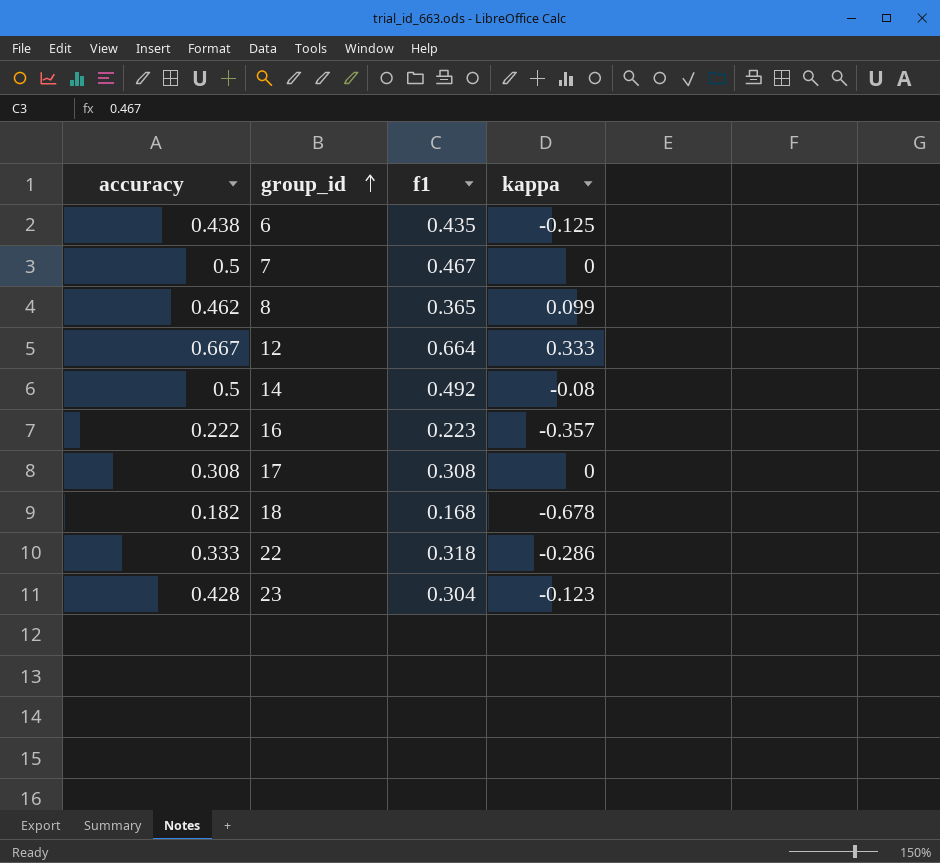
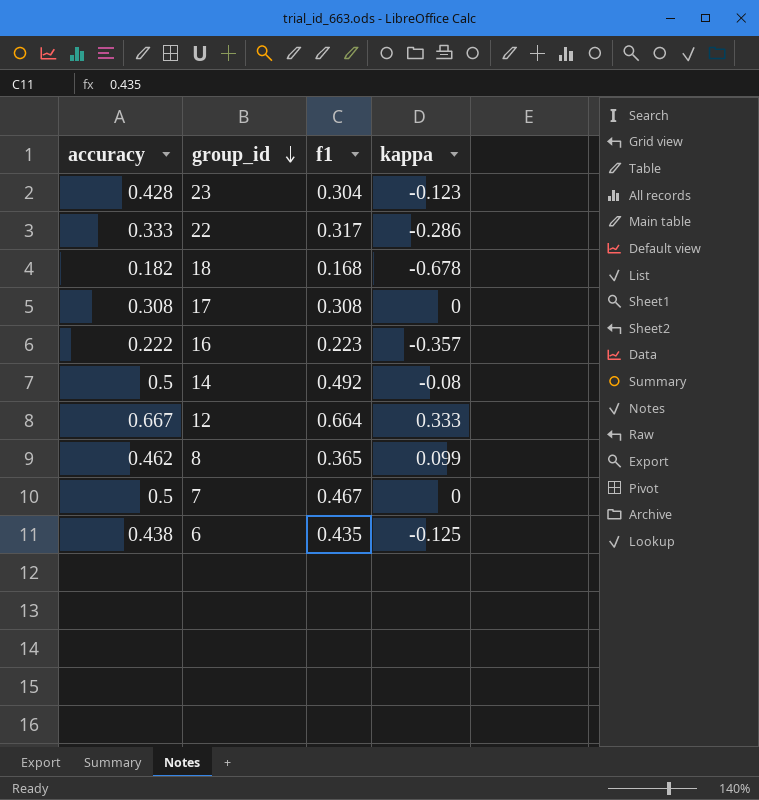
row order: group_id ascending -> group_id descending
22 | f1: 0.318 -> 0.317

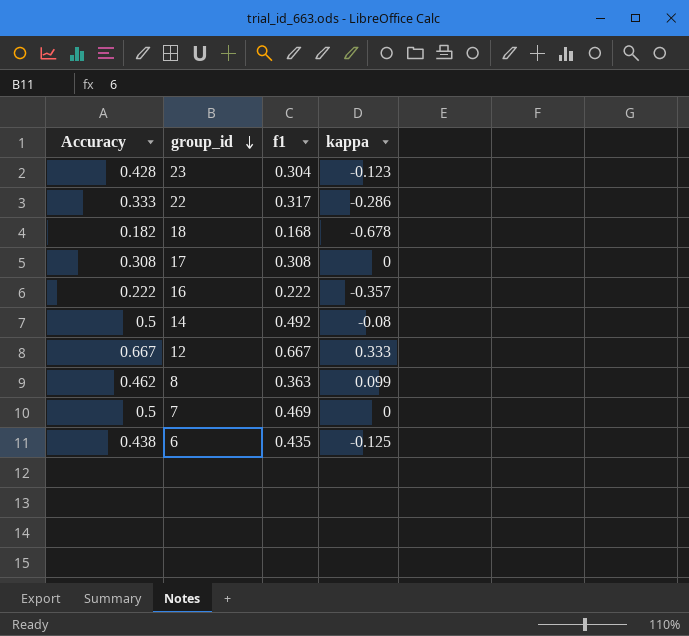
column name: accuracy -> Accuracy
16 | f1: 0.223 -> 0.222
12 | f1: 0.664 -> 0.667
8 | f1: 0.365 -> 0.363
7 | f1: 0.467 -> 0.469

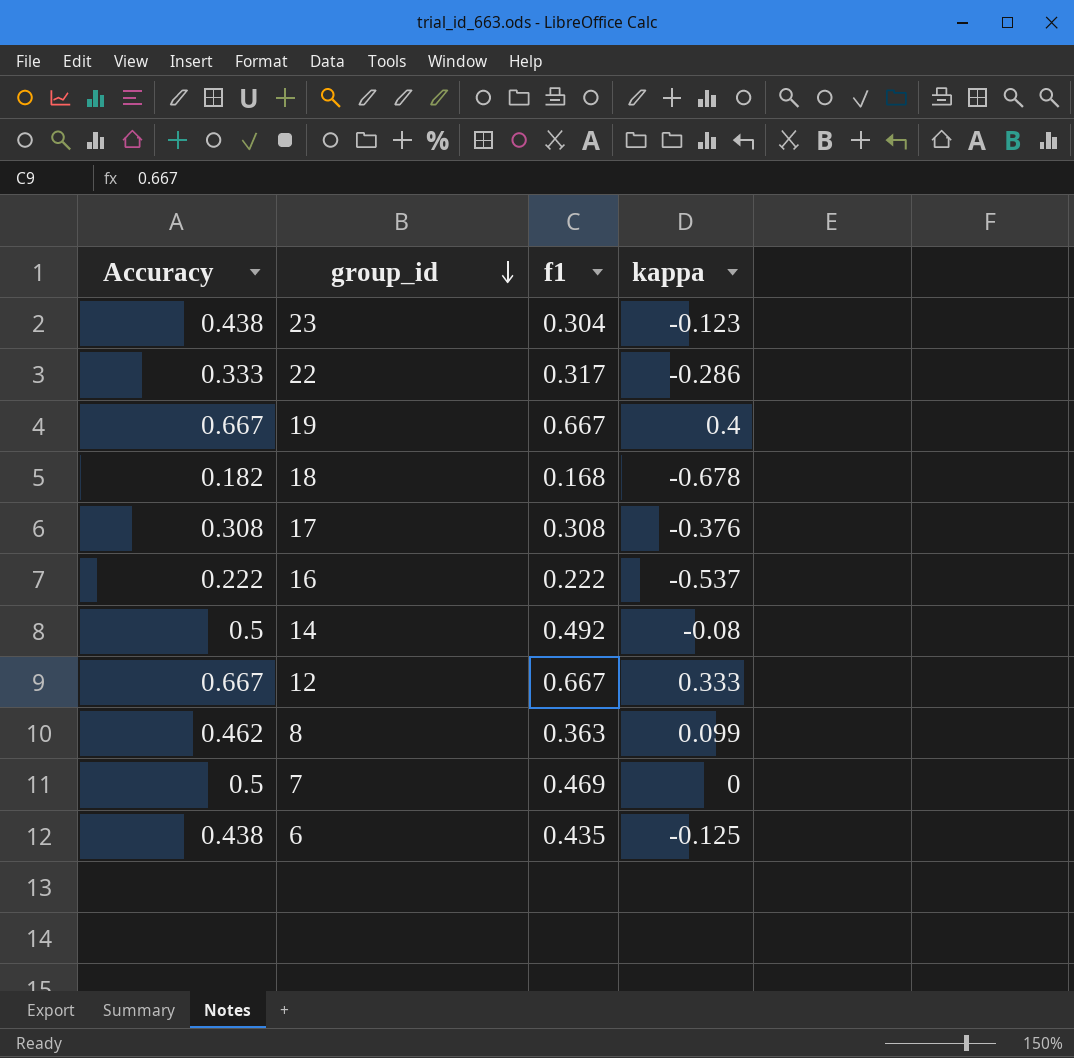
23 | Accuracy: 0.428 -> 0.438
row 19: none -> 0.667 | 0.667 | 0.4
17 | kappa: 0 -> -0.376
16 | kappa: -0.357 -> -0.537

